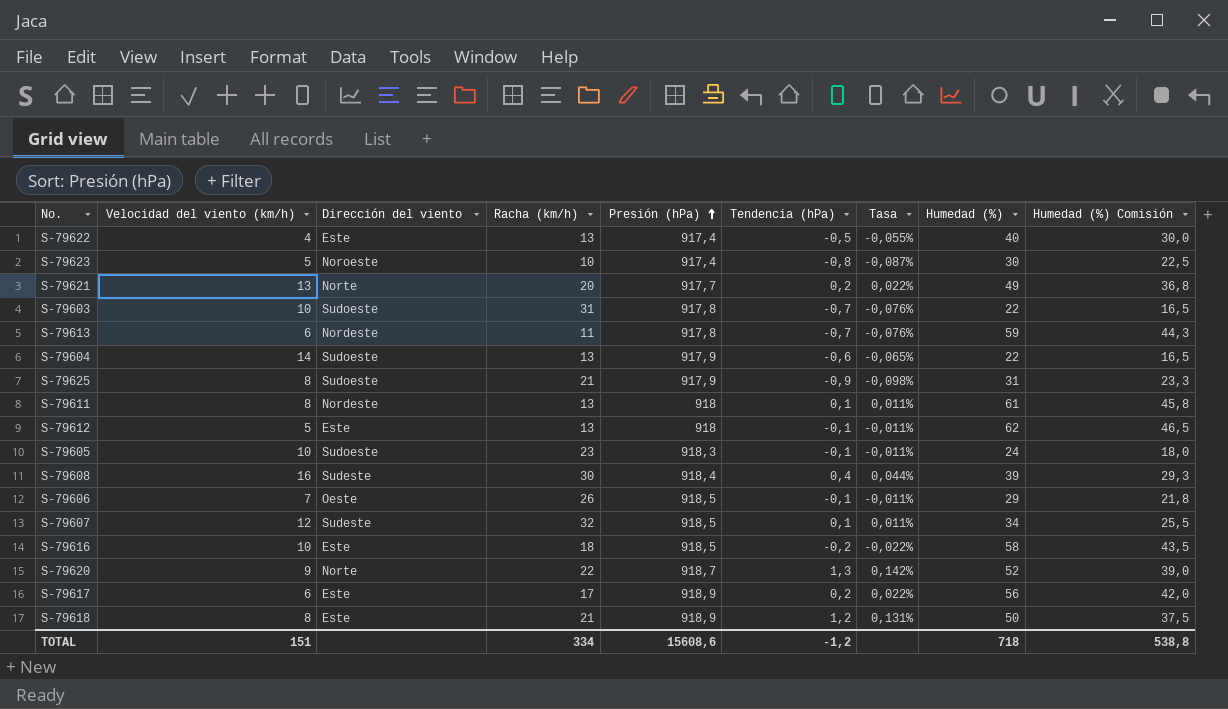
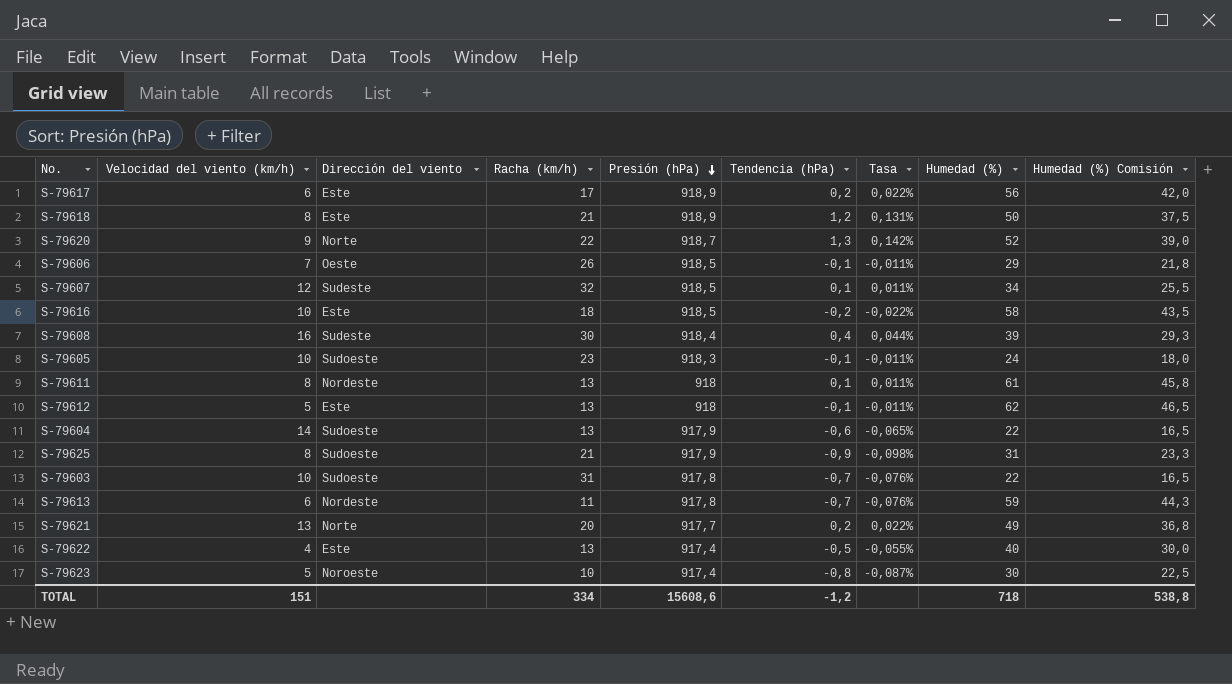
row order: Presión (hPa) ascending -> Presión (hPa) descending

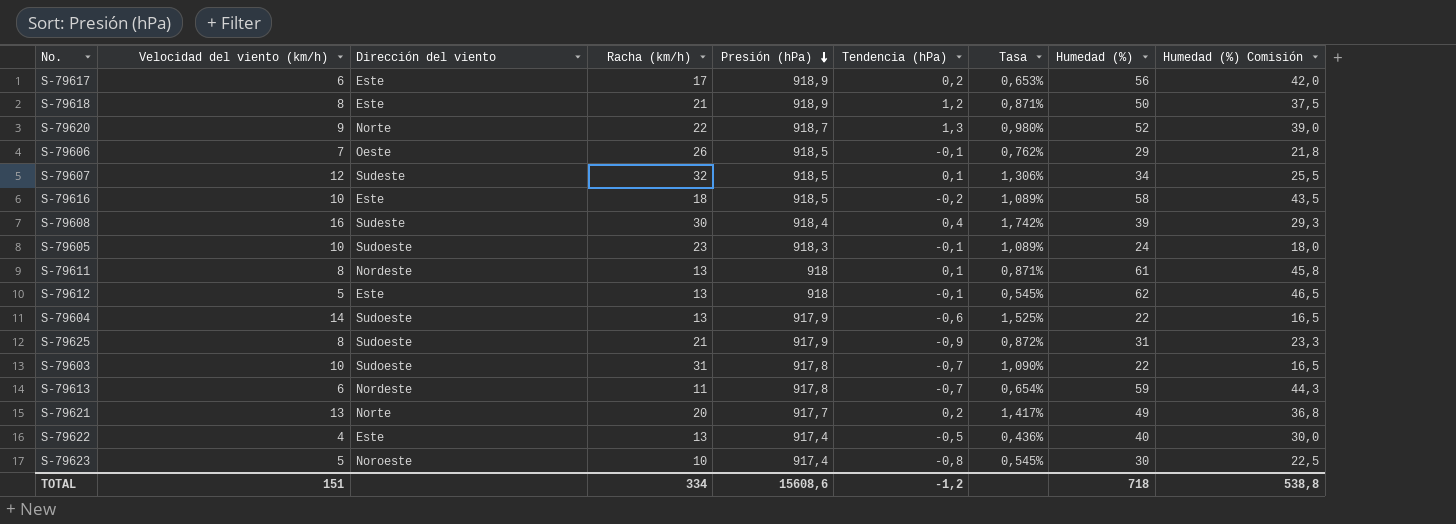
column Tasa | formula: [Tendencia (hPa)] / [Presión (hPa)] -> [Velocidad del viento (km/h)] / [Presión (hPa)]

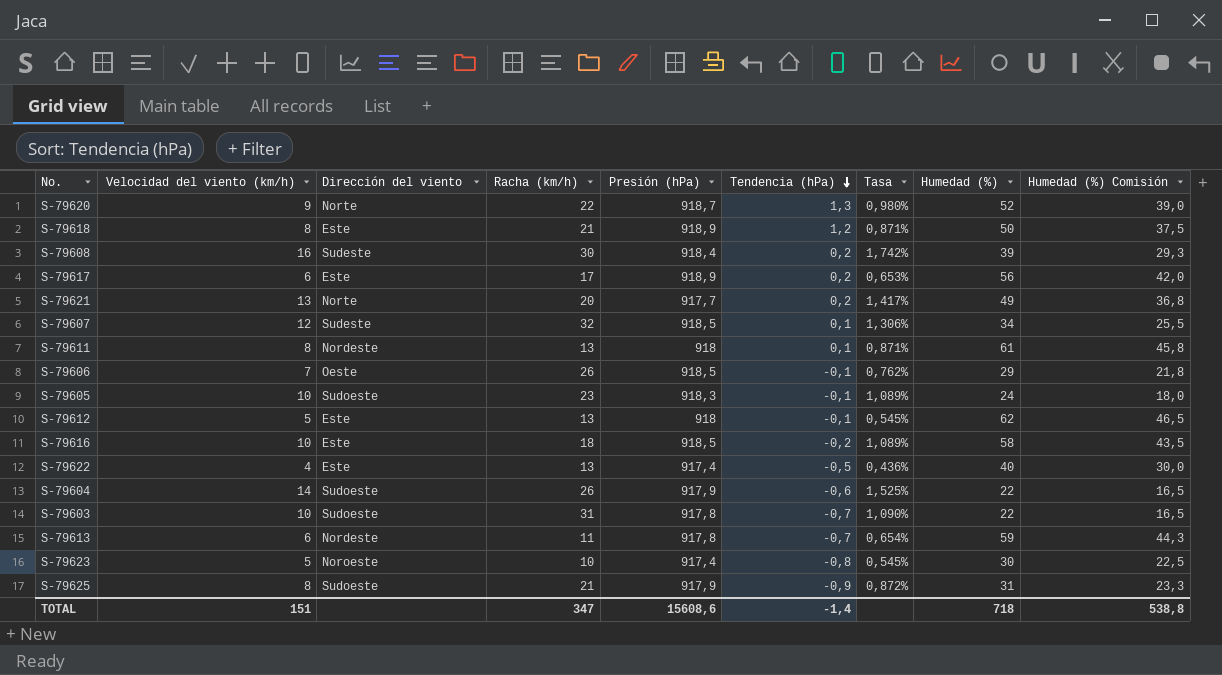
row order: Presión (hPa) descending -> Tendencia (hPa) descending
S-79608 | Tendencia (hPa): 0,4 -> 0,2
S-79604 | Racha (km/h): 13 -> 26
TOTAL | Racha (km/h): 334 -> 347
TOTAL | Tendencia (hPa): -1,2 -> -1,4

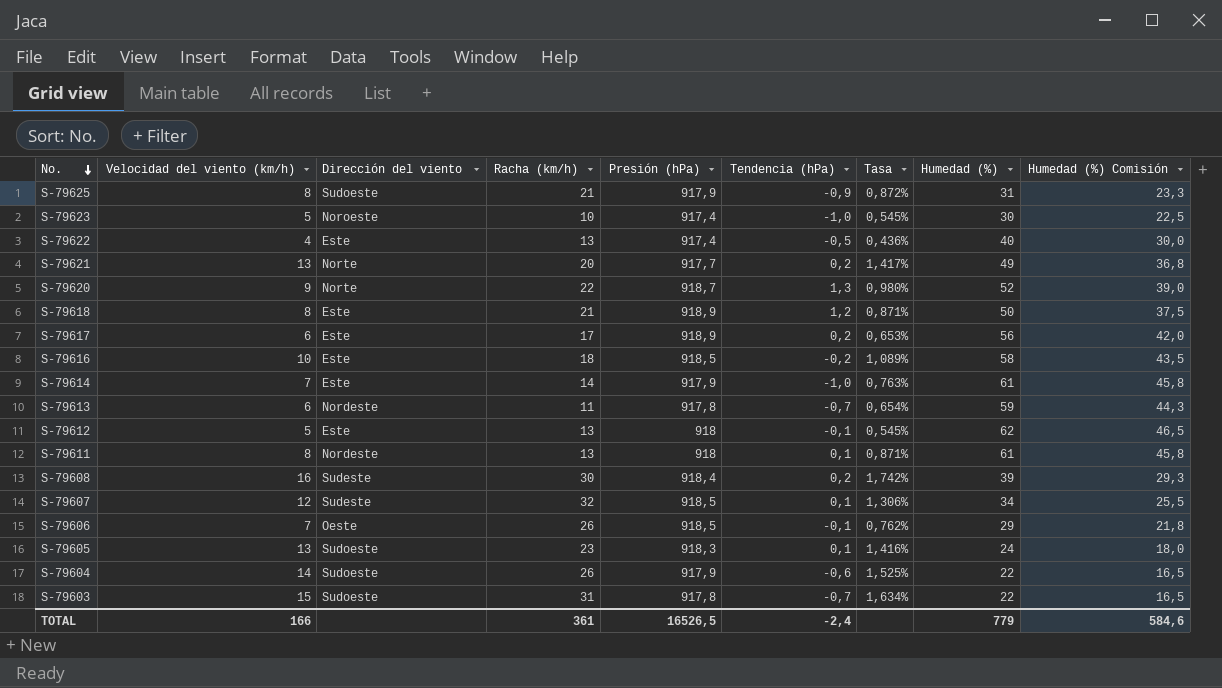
row order: Tendencia (hPa) descending -> No. descending
S-79623 | Tendencia (hPa): -0,8 -> -1,0
row S-79614: none -> 7 | Este | 14 | 917,9 | -1,0 | 0,763% | 61 | 45,8
S-79605 | Velocidad del viento (km/h): 10 -> 13
S-79605 | Tendencia (hPa): -0,1 -> 0,1
S-79605 | Tasa: 1,089% -> 1,416%
S-79603 | Velocidad del viento (km/h): 10 -> 15
S-79603 | Tasa: 1,090% -> 1,634%
TOTAL | Velocidad del viento (km/h): 151 -> 166
TOTAL | Racha (km/h): 347 -> 361
TOTAL | Presión (hPa): 15608,6 -> 16526,5
TOTAL | Tendencia (hPa): -1,4 -> -2,4
TOTAL | Humedad (%): 718 -> 779
TOTAL | Humedad (%) Comisión: 538,8 -> 584,6

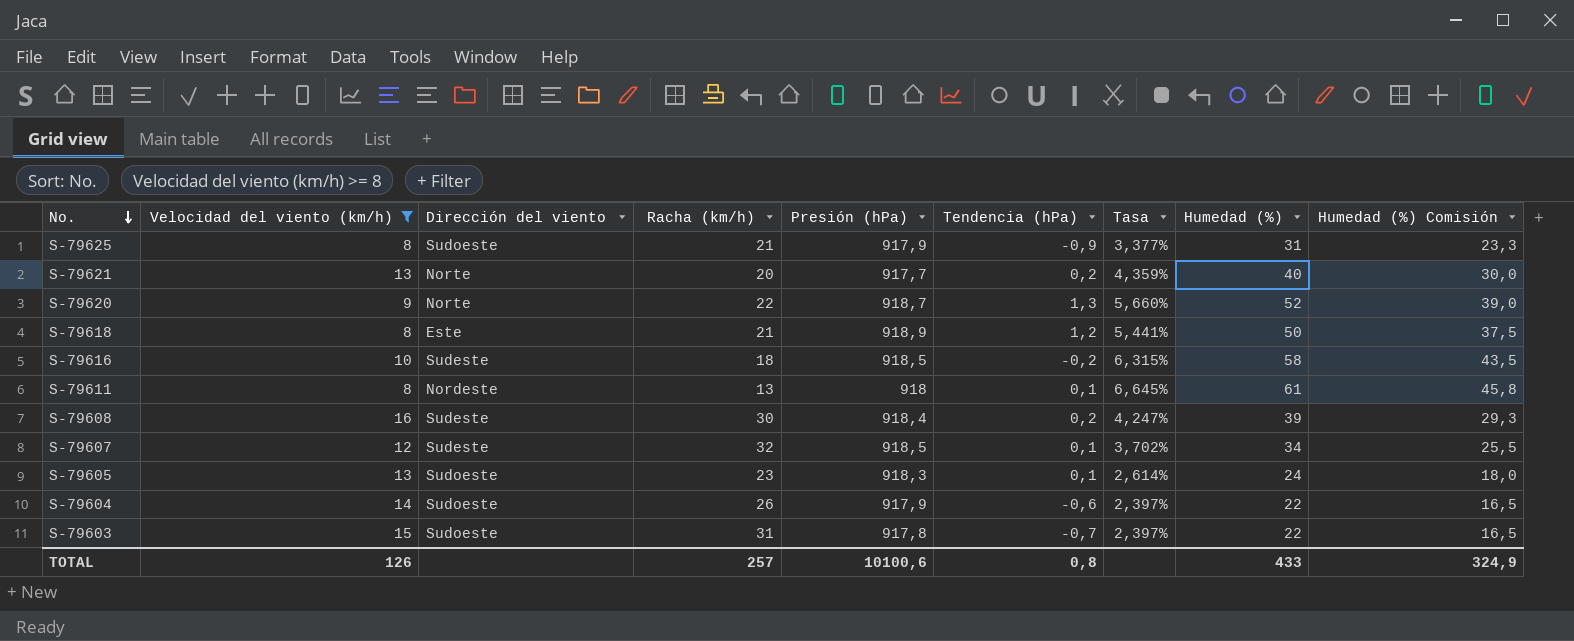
filter: none -> Velocidad del viento (km/h) >= 8
column Tasa | formula: [Velocidad del viento (km/h)] / [Presión (hPa)] -> [Humedad (%)] / [Presión (hPa)]
S-79621 | Humedad (%): 49 -> 40
S-79621 | Humedad (%) Comisión: 36,8 -> 30,0
S-79616 | Dirección del viento: Este -> Sudeste
TOTAL | Velocidad del viento (km/h): 166 -> 126
TOTAL | Racha (km/h): 361 -> 257
TOTAL | Presión (hPa): 16526,5 -> 10100,6
TOTAL | Tendencia (hPa): -2,4 -> 0,8
TOTAL | Humedad (%): 779 -> 433
TOTAL | Humedad (%) Comisión: 584,6 -> 324,9

